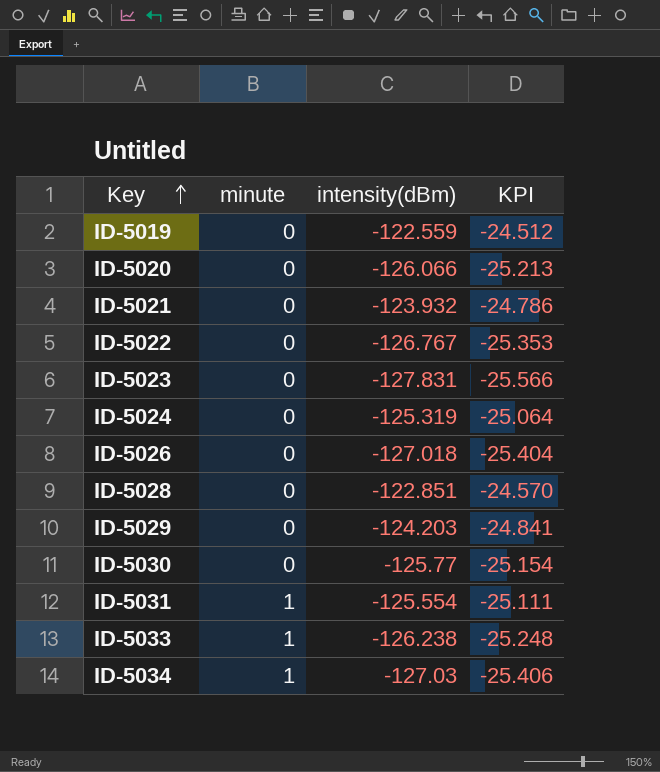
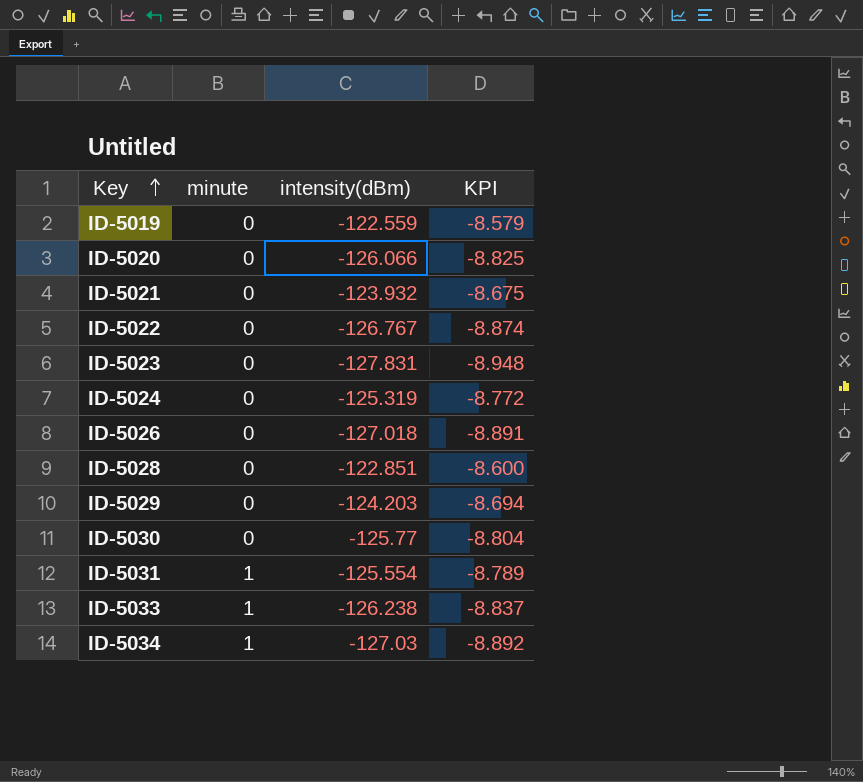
column KPI | formula: [intensity(dBm)] * 0.2 -> [intensity(dBm)] * 0.07

